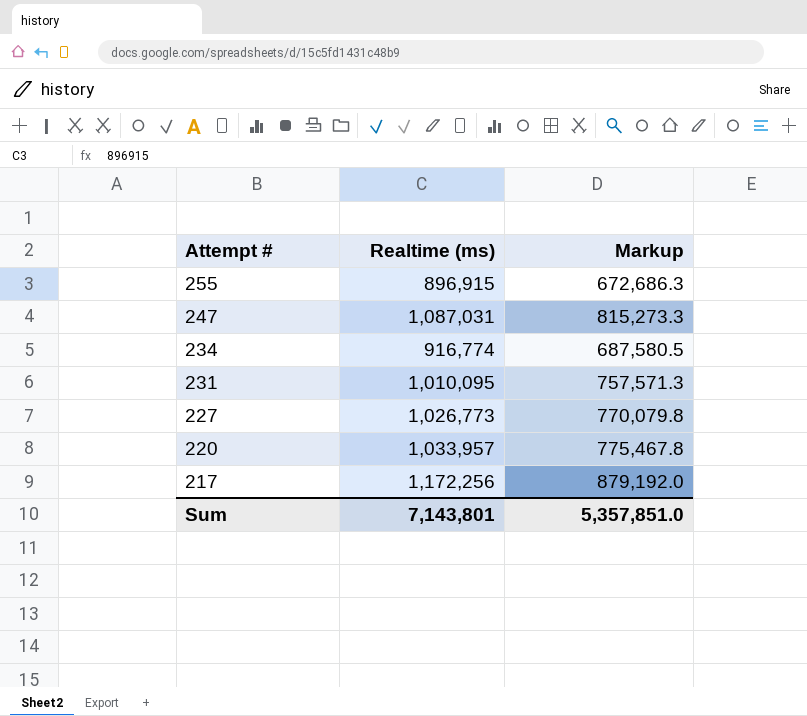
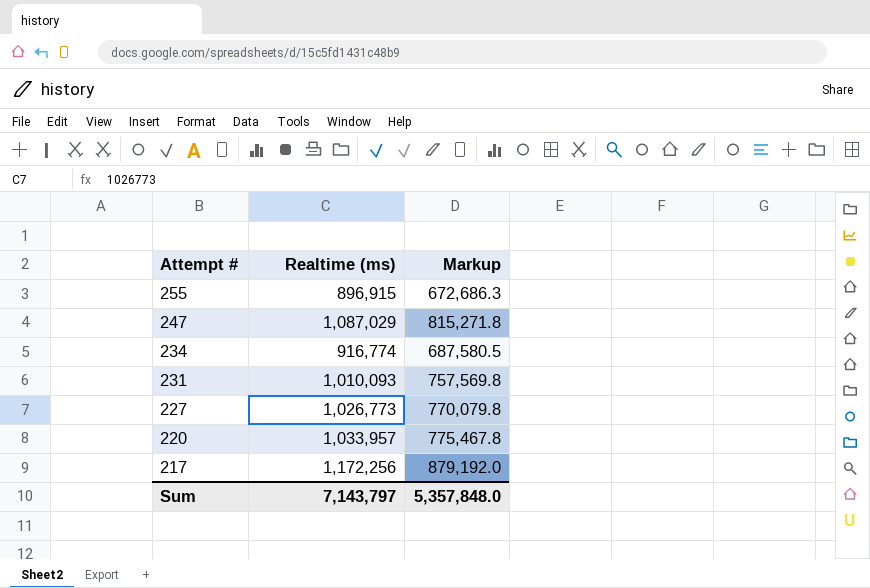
247 | Realtime (ms): 1,087,031 -> 1,087,029
247 | Markup: 815,273.3 -> 815,271.8
231 | Realtime (ms): 1,010,095 -> 1,010,093
231 | Markup: 757,571.3 -> 757,569.8
Sum | Realtime (ms): 7,143,801 -> 7,143,797
Sum | Markup: 5,357,851.0 -> 5,357,848.0

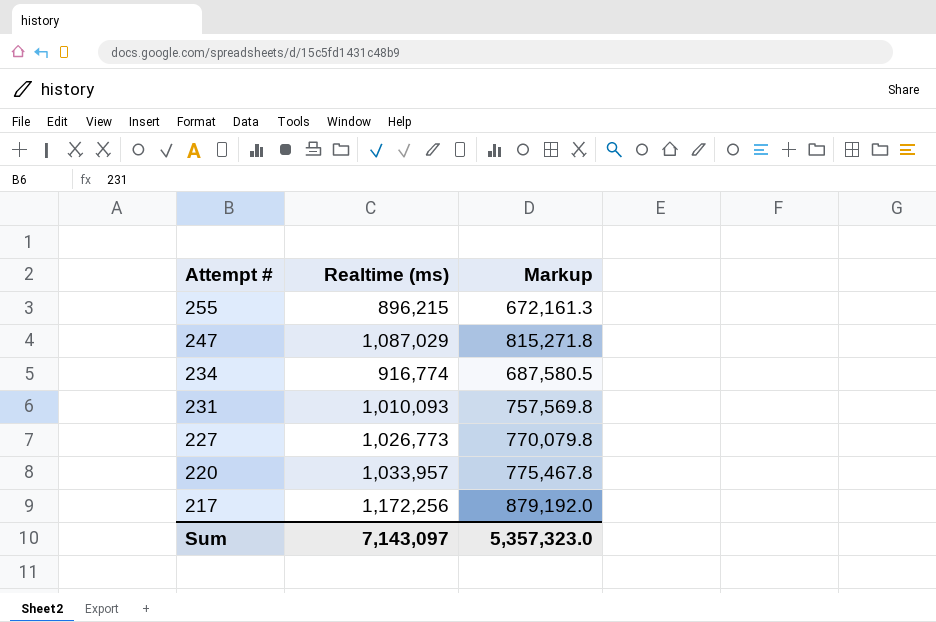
255 | Realtime (ms): 896,915 -> 896,215
255 | Markup: 672,686.3 -> 672,161.3
Sum | Realtime (ms): 7,143,797 -> 7,143,097
Sum | Markup: 5,357,848.0 -> 5,357,323.0

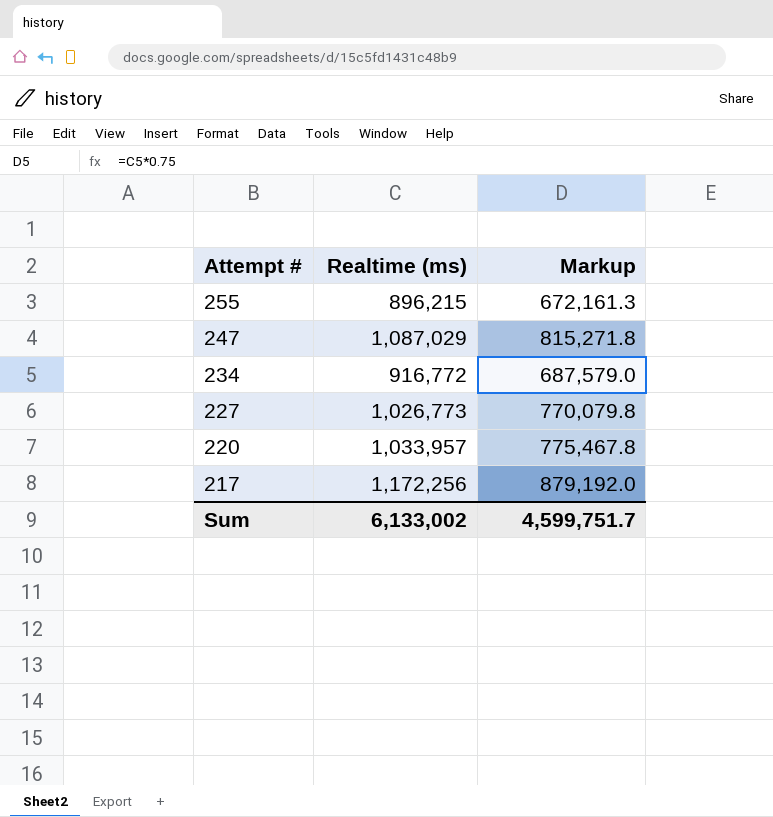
row 231: 1,010,093 | 757,569.8 -> none
234 | Realtime (ms): 916,774 -> 916,772
234 | Markup: 687,580.5 -> 687,579.0
Sum | Realtime (ms): 7,143,097 -> 6,133,002
Sum | Markup: 5,357,323.0 -> 4,599,751.7

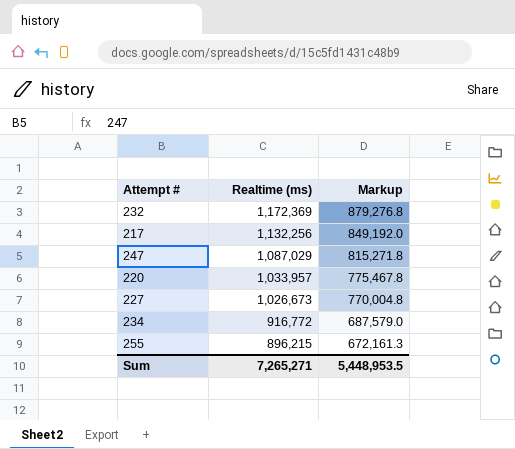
row order: Attempt # descending -> Realtime (ms) descending
row 232: none -> 1,172,369 | 879,276.8
217 | Realtime (ms): 1,172,256 -> 1,132,256
217 | Markup: 879,192.0 -> 849,192.0
227 | Realtime (ms): 1,026,773 -> 1,026,673
227 | Markup: 770,079.8 -> 770,004.8
Sum | Realtime (ms): 6,133,002 -> 7,265,271
Sum | Markup: 4,599,751.7 -> 5,448,953.5

